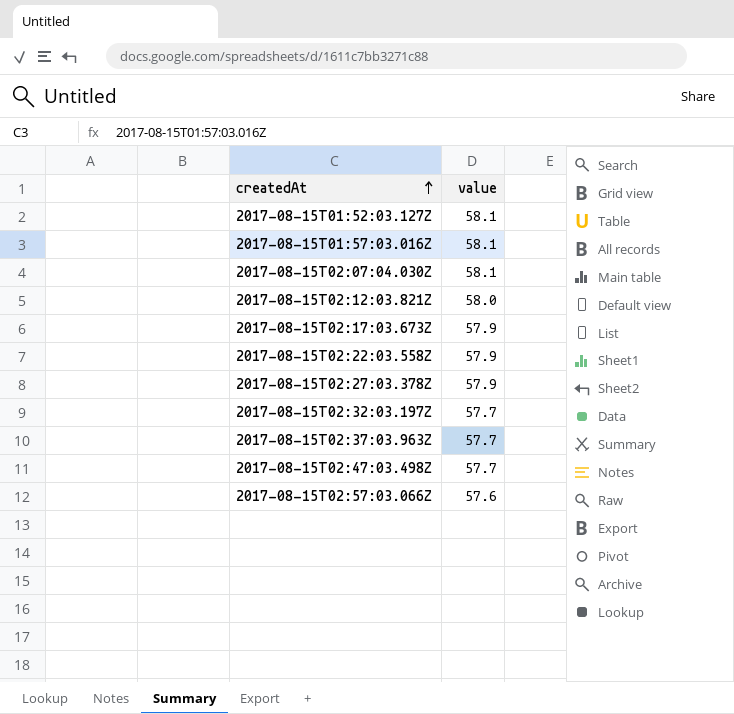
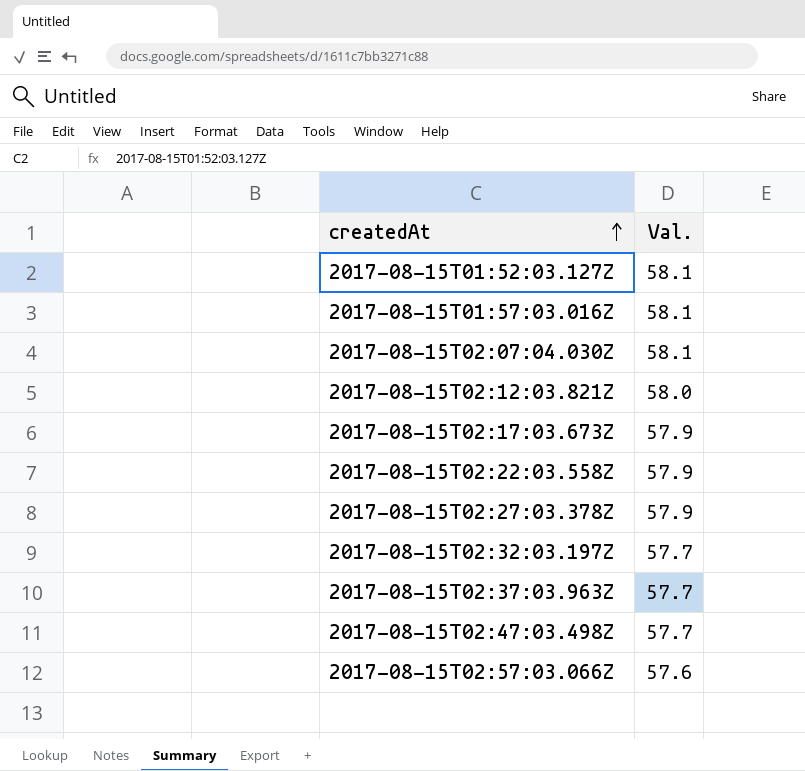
column name: value -> Val.

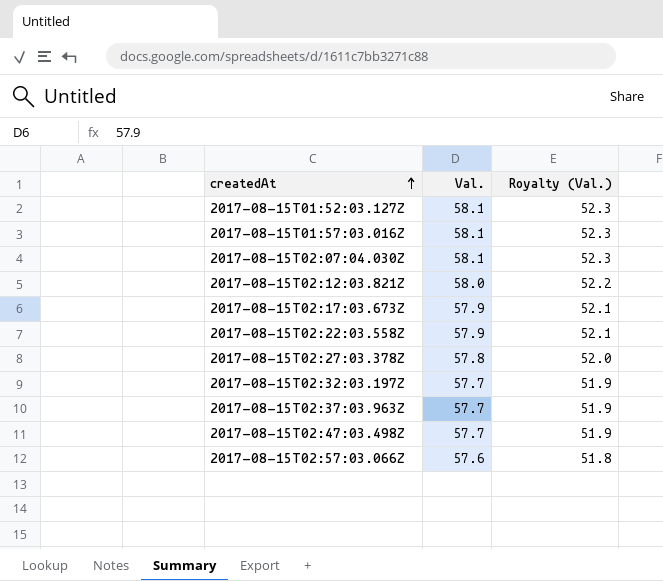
column Royalty (Val.) | formula: none -> [Val.] * 0.9
2017-08-15T02:27:03.378Z | Val.: 57.9 -> 57.8

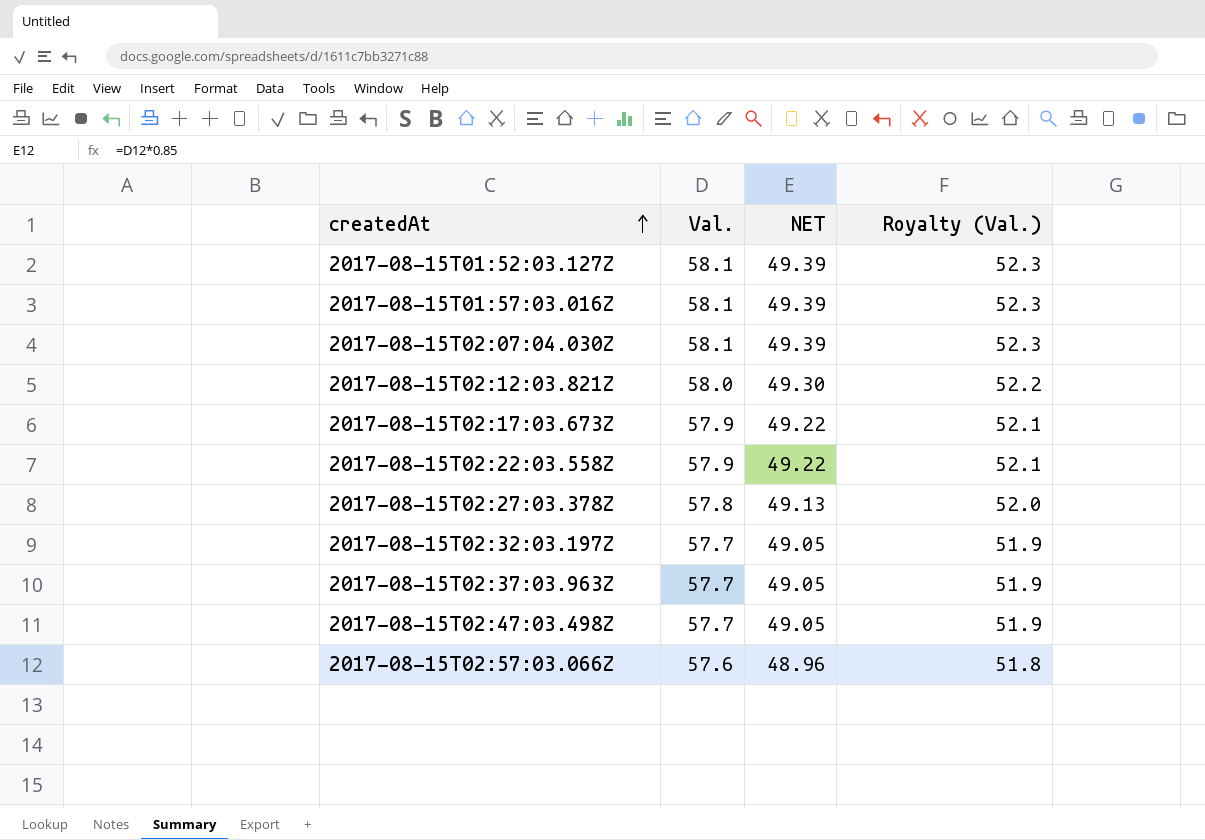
column NET | formula: none -> [Val.] * 0.85

